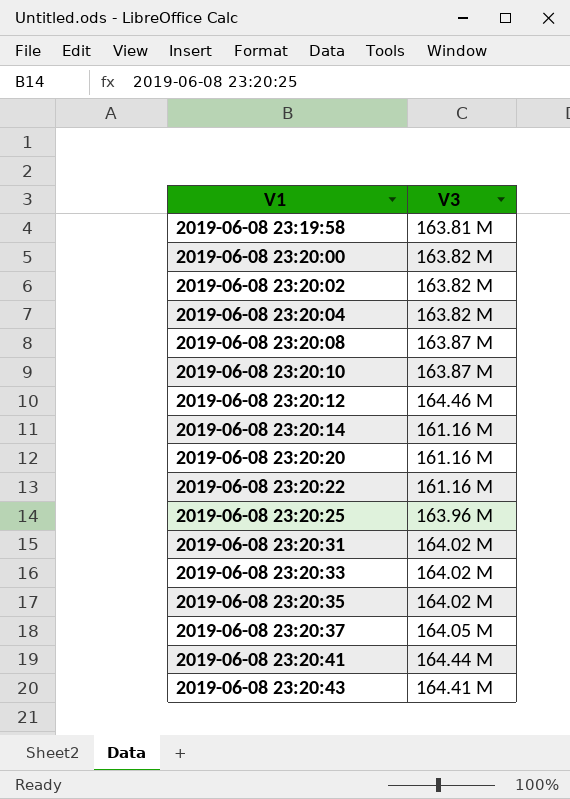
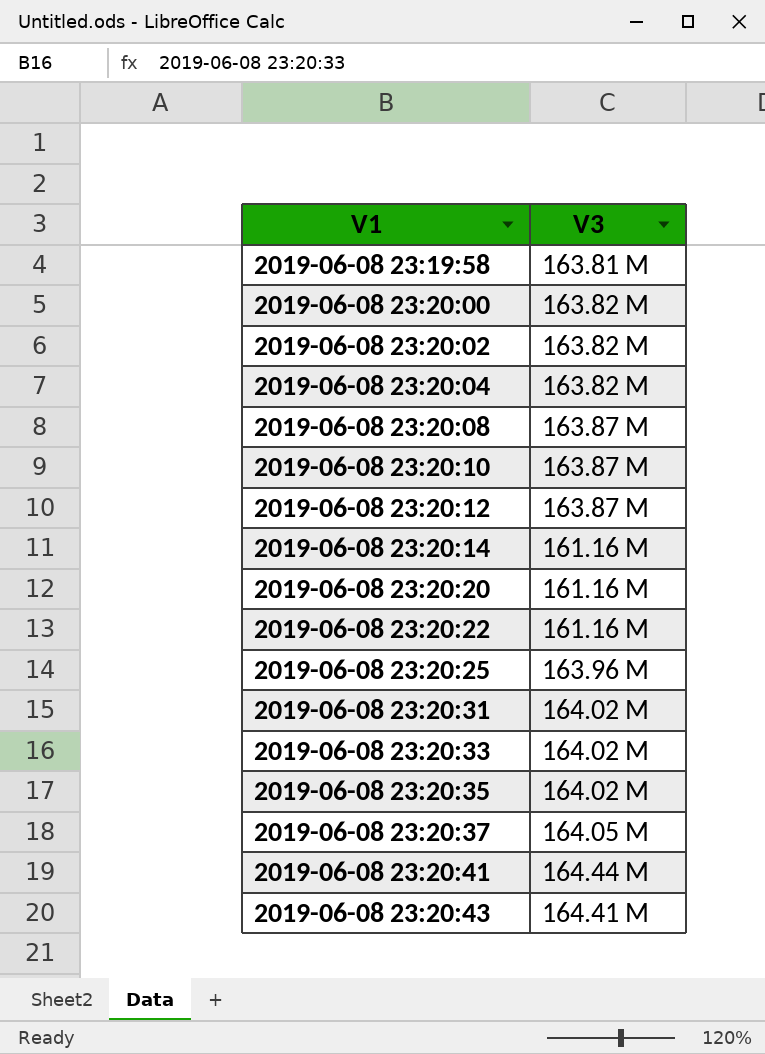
2019-06-08 23:20:12 | V3: 164.46 M -> 163.87 M

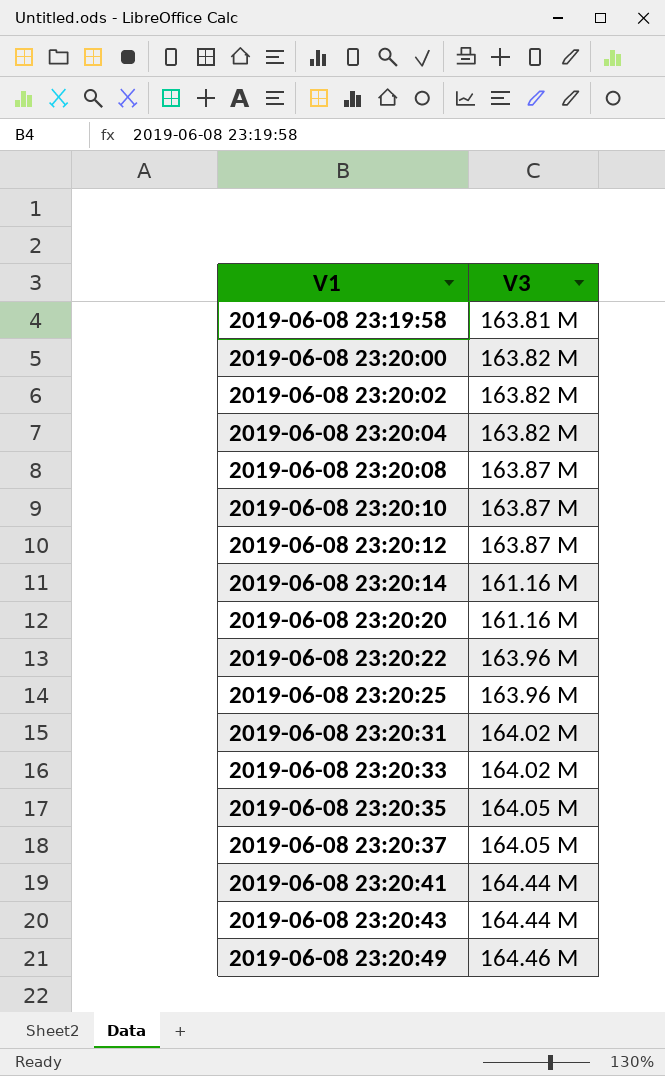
2019-06-08 23:20:22 | V3: 161.16 M -> 163.96 M
2019-06-08 23:20:35 | V3: 164.02 M -> 164.05 M
2019-06-08 23:20:43 | V3: 164.41 M -> 164.44 M
row 2019-06-08 23:20:49: none -> 164.46 M

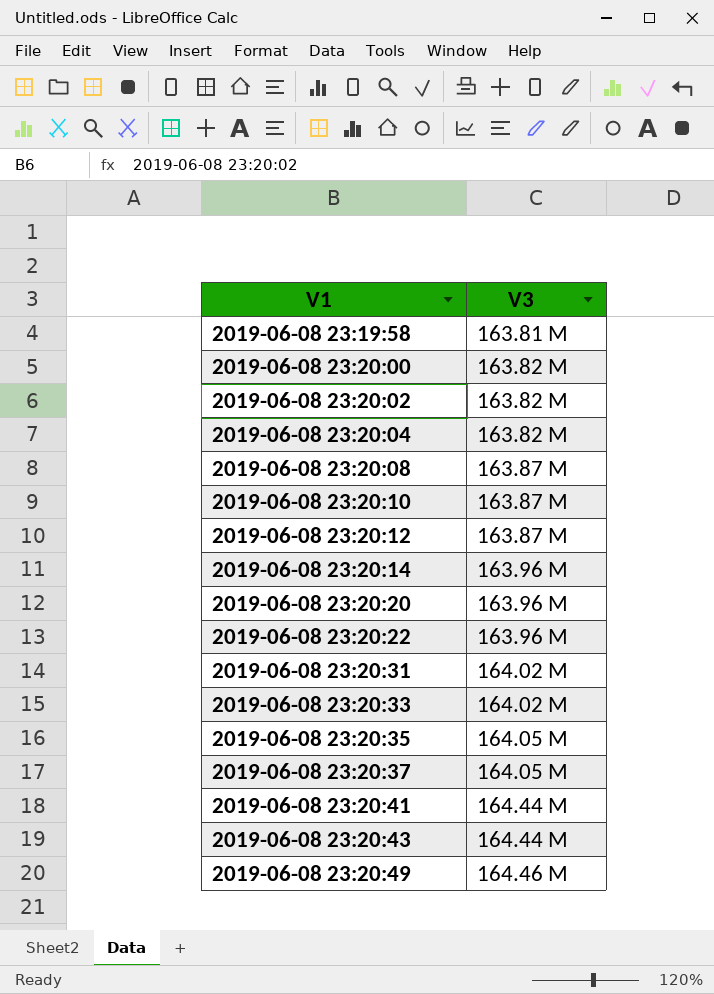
row 2019-06-08 23:20:25: 163.96 M -> none
2019-06-08 23:20:14 | V3: 161.16 M -> 163.96 M
2019-06-08 23:20:20 | V3: 161.16 M -> 163.96 M

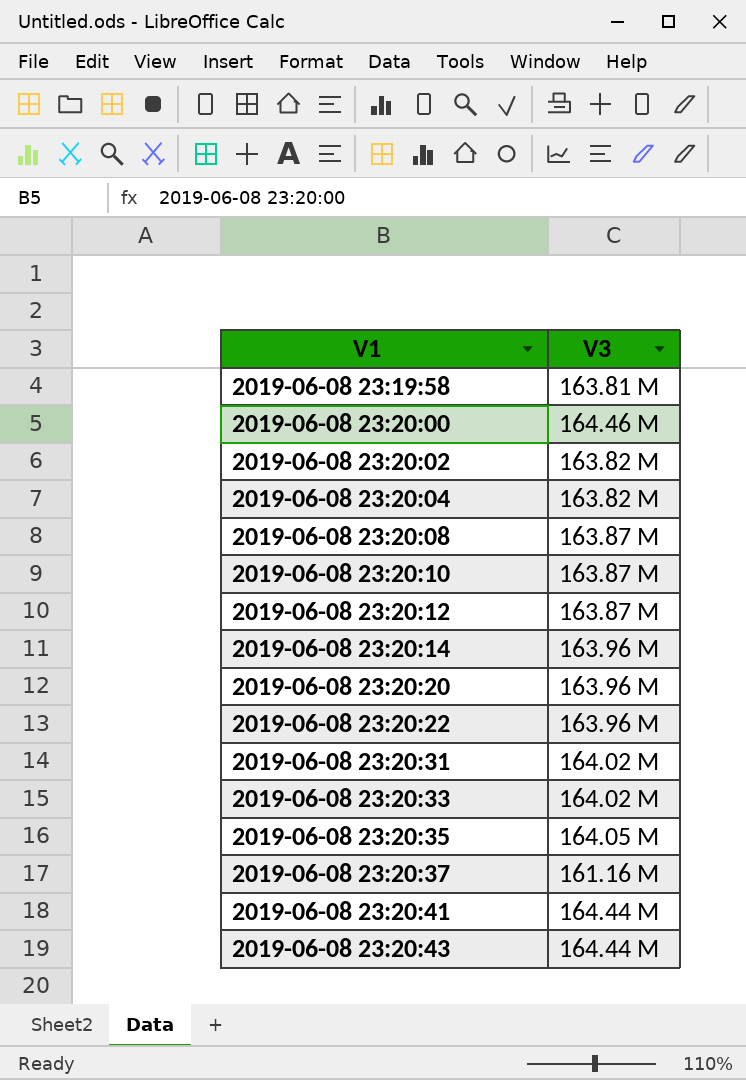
row 2019-06-08 23:20:49: 164.46 M -> none
2019-06-08 23:20:00 | V3: 163.82 M -> 164.46 M
2019-06-08 23:20:37 | V3: 164.05 M -> 161.16 M

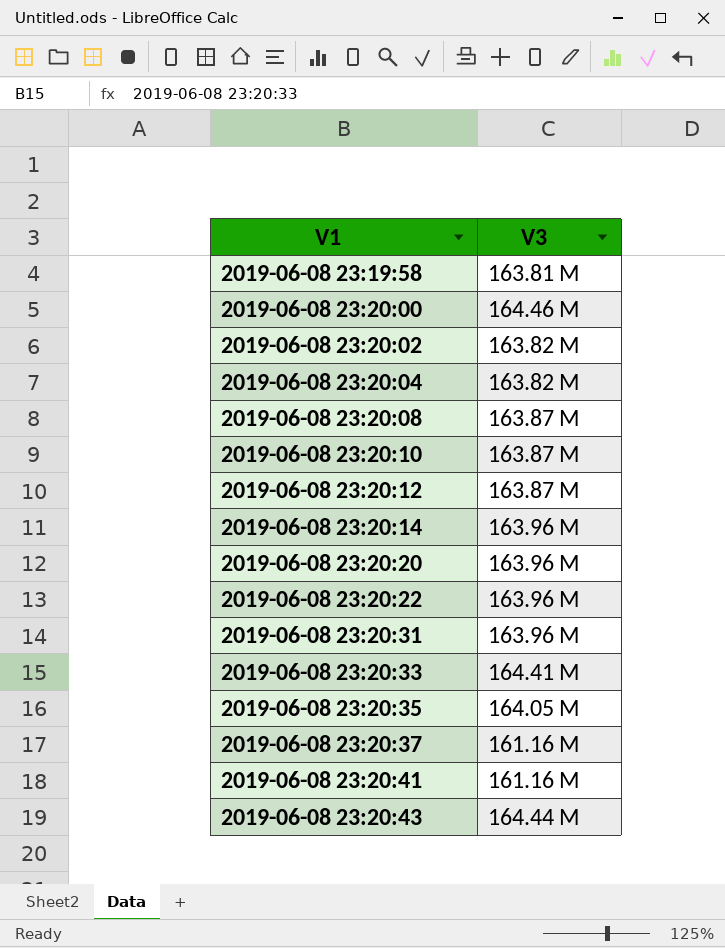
2019-06-08 23:20:31 | V3: 164.02 M -> 163.96 M
2019-06-08 23:20:33 | V3: 164.02 M -> 164.41 M
2019-06-08 23:20:41 | V3: 164.44 M -> 161.16 M

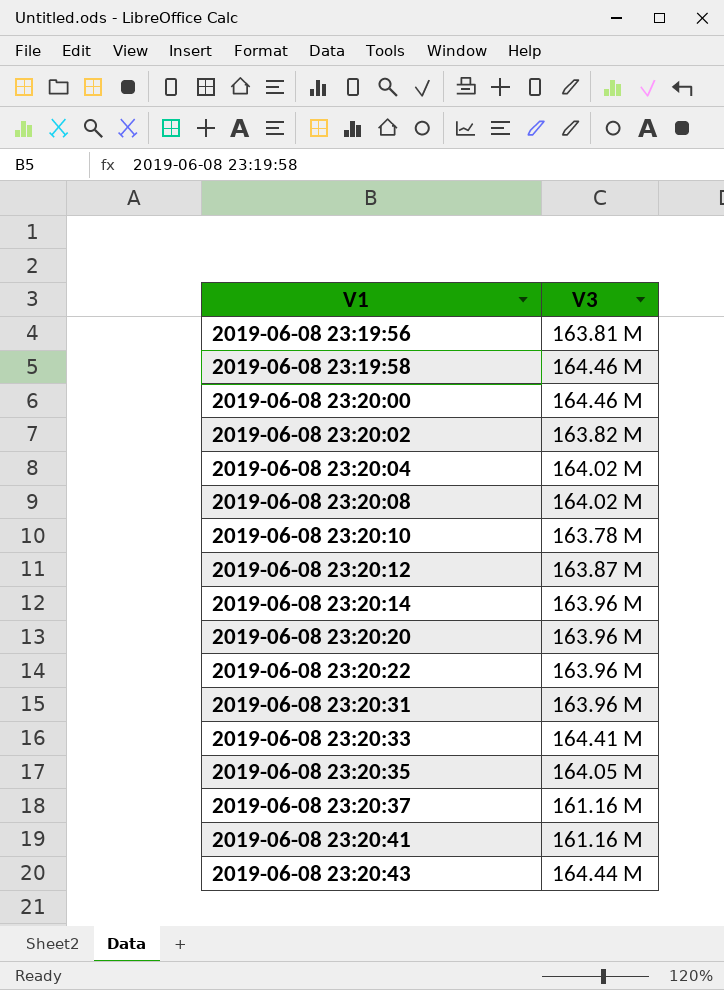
row 2019-06-08 23:19:56: none -> 163.81 M
2019-06-08 23:19:58 | V3: 163.81 M -> 164.46 M
2019-06-08 23:20:04 | V3: 163.82 M -> 164.02 M
2019-06-08 23:20:08 | V3: 163.87 M -> 164.02 M
2019-06-08 23:20:10 | V3: 163.87 M -> 163.78 M

